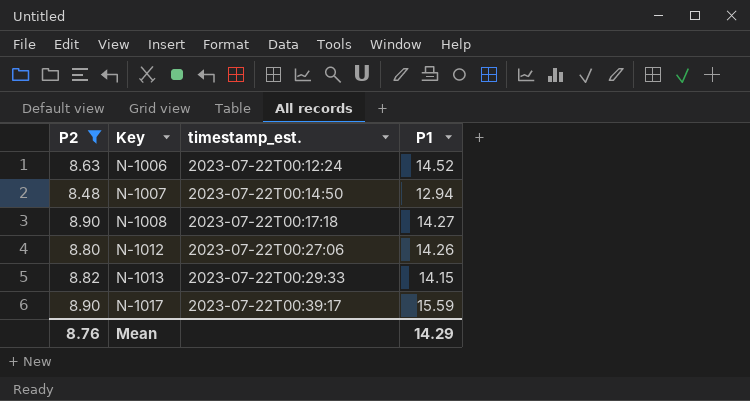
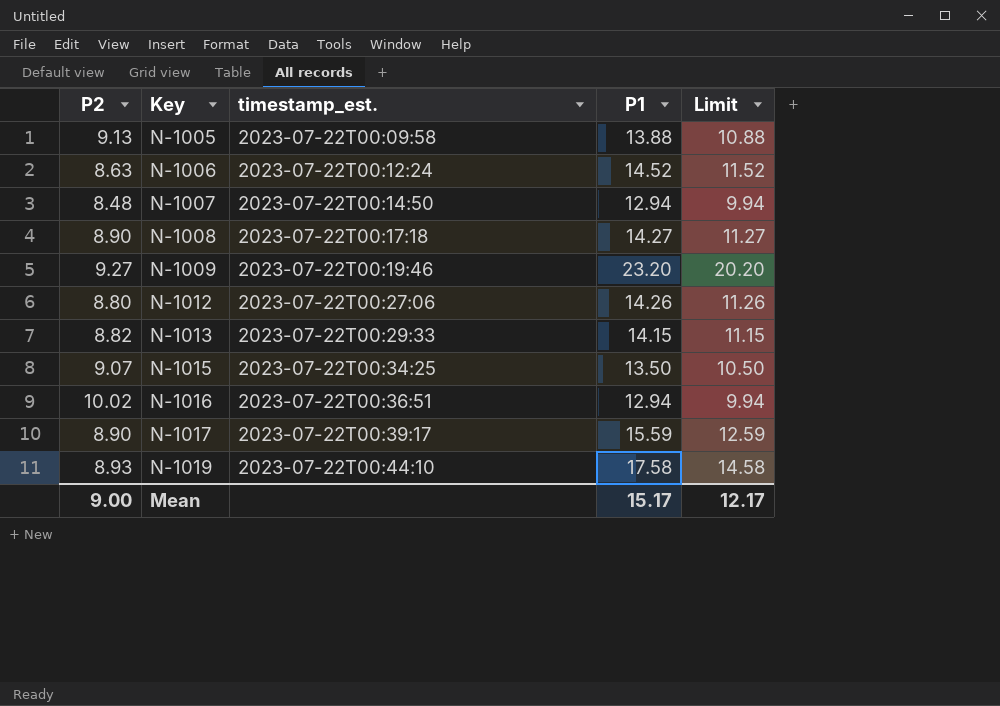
filter: P2 <= 8.90 -> none
column Limit | formula: none -> [P1] - 3
Mean | P2: 8.76 -> 9.00
Mean | P1: 14.29 -> 15.17

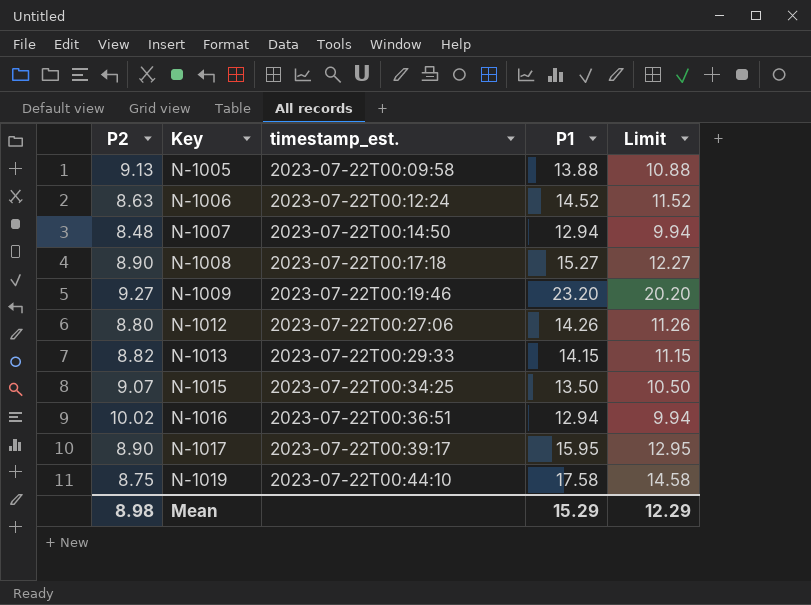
N-1008 | P1: 14.27 -> 15.27
N-1008 | Limit: 11.27 -> 12.27
N-1017 | P1: 15.59 -> 15.95
N-1017 | Limit: 12.59 -> 12.95
N-1019 | P2: 8.93 -> 8.75
Mean | P2: 9.00 -> 8.98
Mean | P1: 15.17 -> 15.29
Mean | Limit: 12.17 -> 12.29

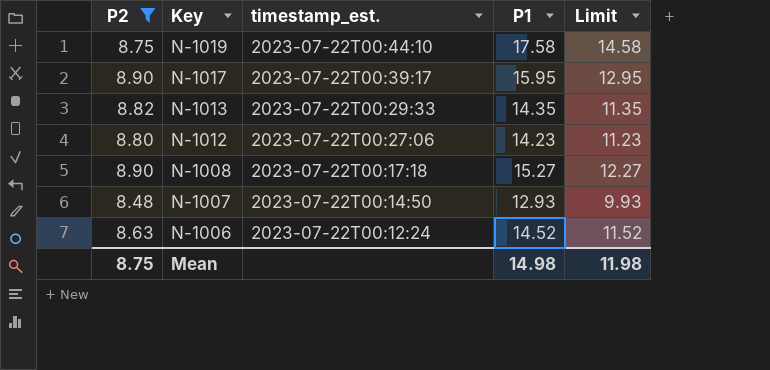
filter: none -> P2 <= 8.90
row order: Key ascending -> Key descending
N-1013 | P1: 14.15 -> 14.35
N-1013 | Limit: 11.15 -> 11.35
N-1012 | P1: 14.26 -> 14.23
N-1012 | Limit: 11.26 -> 11.23
N-1007 | P1: 12.94 -> 12.93
N-1007 | Limit: 9.94 -> 9.93
Mean | P2: 8.98 -> 8.75
Mean | P1: 15.29 -> 14.98
Mean | Limit: 12.29 -> 11.98

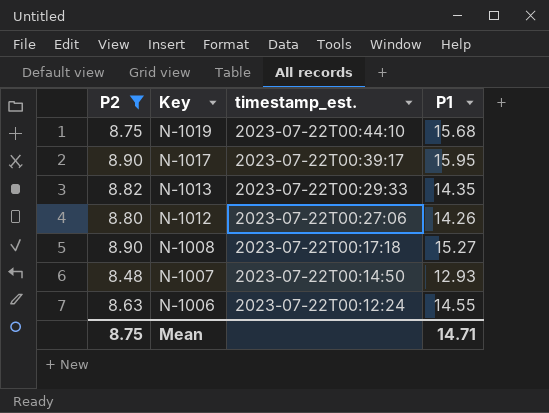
column Limit | formula: [P1] - 3 -> none
N-1019 | P1: 17.58 -> 15.68
N-1012 | P1: 14.23 -> 14.26
N-1006 | P1: 14.52 -> 14.55
Mean | P1: 14.98 -> 14.71

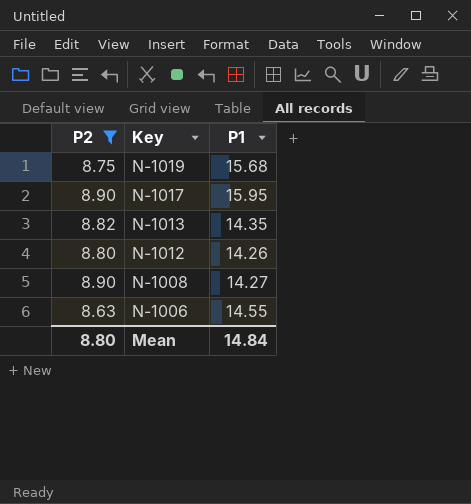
column timestamp_est. | position: 3 -> none
row N-1007: 8.48 | 2023-07-22T00:14:50 | 12.93 -> none
N-1008 | P1: 15.27 -> 14.27
Mean | P2: 8.75 -> 8.80
Mean | P1: 14.71 -> 14.84

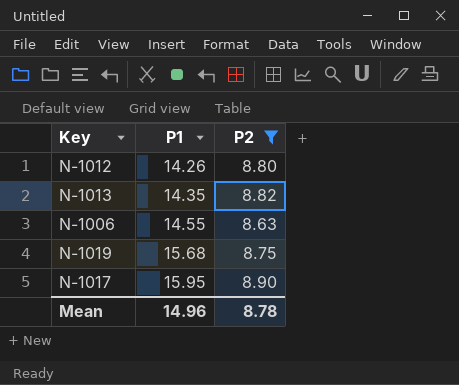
row order: Key descending -> P1 ascending
column P2 | position: 1 -> 3
row N-1008: 8.90 | 14.27 -> none
Mean | P1: 14.84 -> 14.96
Mean | P2: 8.80 -> 8.78

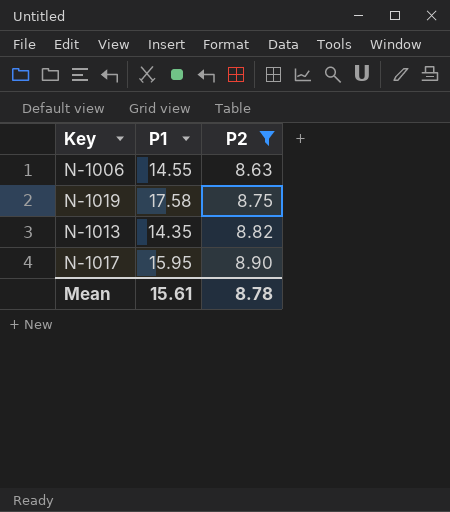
row order: P1 ascending -> P2 ascending
row N-1012: 14.26 | 8.80 -> none
N-1019 | P1: 15.68 -> 17.58
Mean | P1: 14.96 -> 15.61

